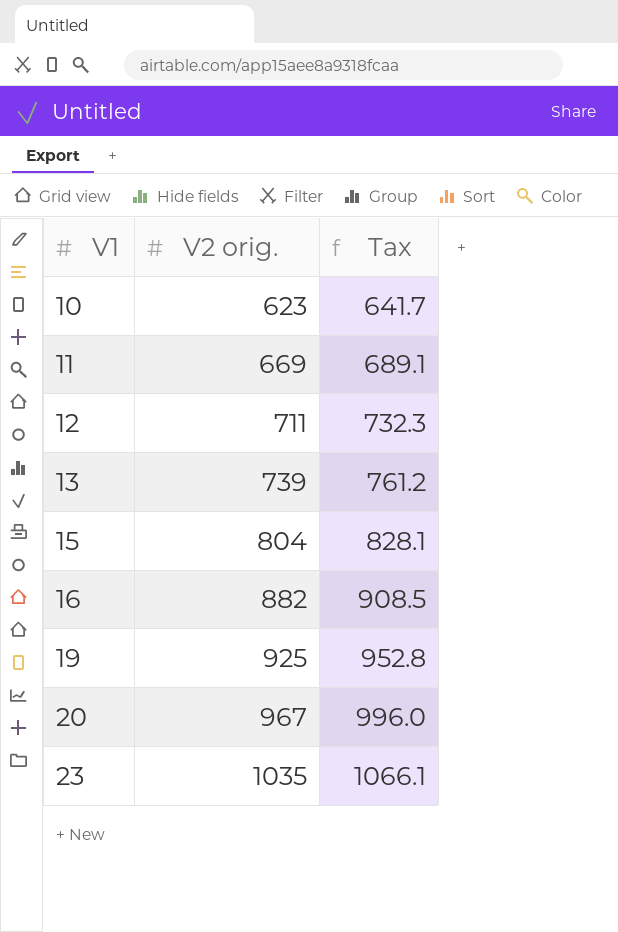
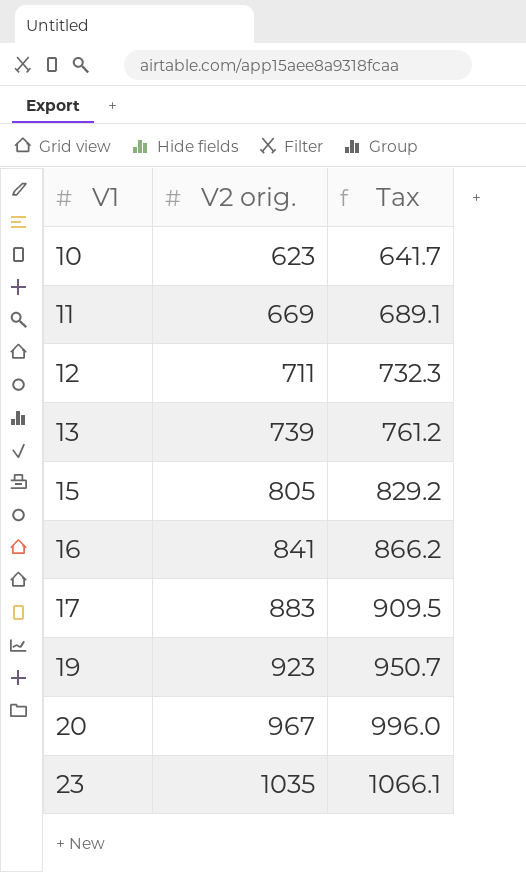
15 | V2 orig.: 804 -> 805
15 | Tax: 828.1 -> 829.2
16 | V2 orig.: 882 -> 841
16 | Tax: 908.5 -> 866.2
row 17: none -> 883 | 909.5
19 | V2 orig.: 925 -> 923
19 | Tax: 952.8 -> 950.7

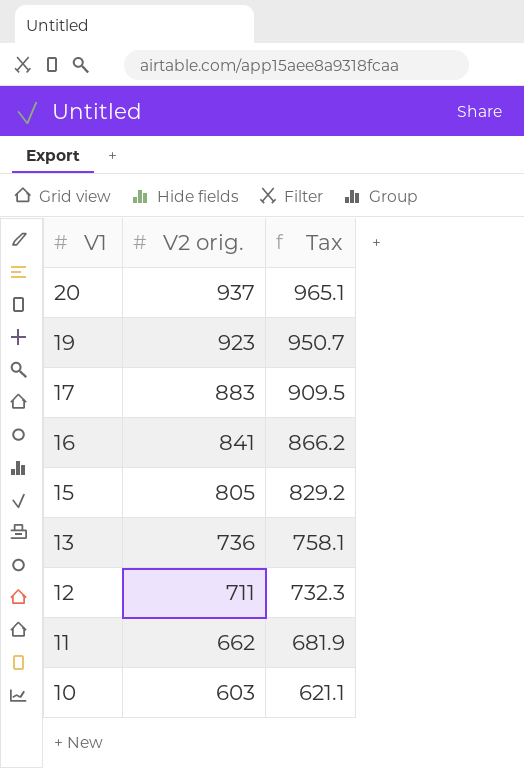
row order: V1 ascending -> V1 descending
row 23: 1035 | 1066.1 -> none
20 | V2 orig.: 967 -> 937
20 | Tax: 996.0 -> 965.1
13 | V2 orig.: 739 -> 736
13 | Tax: 761.2 -> 758.1
11 | V2 orig.: 669 -> 662
11 | Tax: 689.1 -> 681.9
10 | V2 orig.: 623 -> 603
10 | Tax: 641.7 -> 621.1

